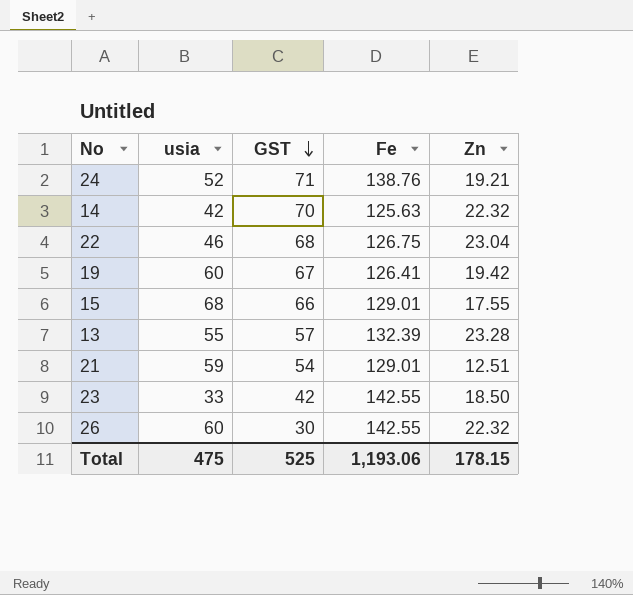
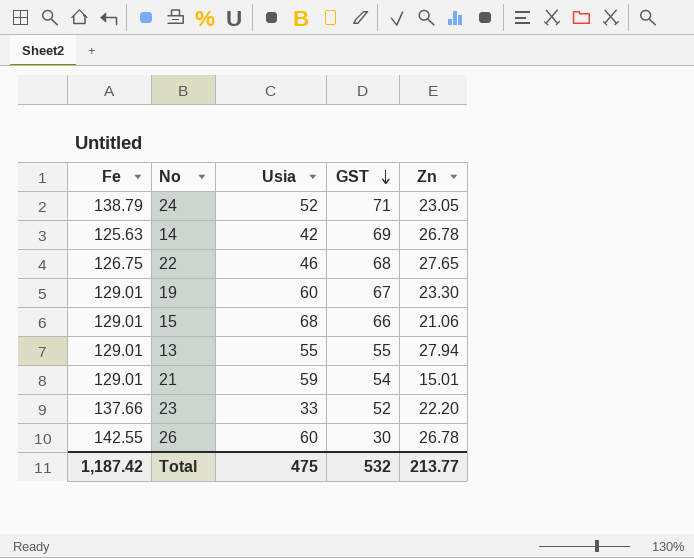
column Fe | position: 4 -> 1
column name: usia -> Usia
24 | Fe: 138.76 -> 138.79
24 | Zn: 19.21 -> 23.05
14 | GST: 70 -> 69
14 | Zn: 22.32 -> 26.78
22 | Zn: 23.04 -> 27.65
19 | Fe: 126.41 -> 129.01
19 | Zn: 19.42 -> 23.30
15 | Zn: 17.55 -> 21.06
13 | Fe: 132.39 -> 129.01
13 | GST: 57 -> 55
13 | Zn: 23.28 -> 27.94
21 | Zn: 12.51 -> 15.01
23 | Fe: 142.55 -> 137.66
23 | GST: 42 -> 52
23 | Zn: 18.50 -> 22.20
26 | Zn: 22.32 -> 26.78
Total | Fe: 1,193.06 -> 1,187.42
Total | GST: 525 -> 532
Total | Zn: 178.15 -> 213.77

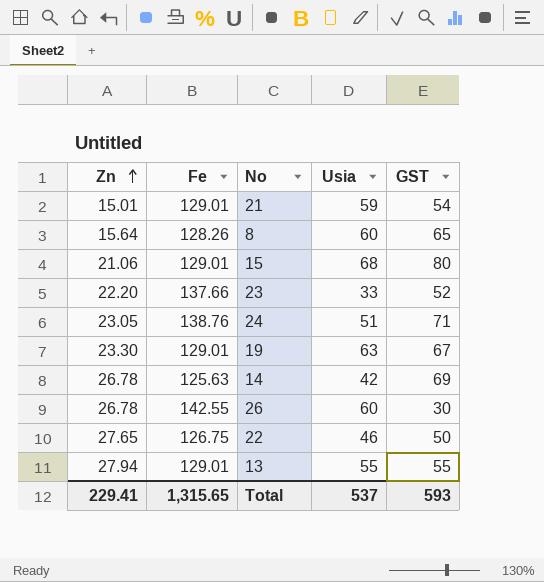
row order: GST descending -> Zn ascending
column Zn | position: 5 -> 1
row 8: none -> 15.64 | 128.26 | 60 | 65
15 | GST: 66 -> 80
24 | Fe: 138.79 -> 138.76
24 | Usia: 52 -> 51
19 | Usia: 60 -> 63
22 | GST: 68 -> 50
Total | Zn: 213.77 -> 229.41
Total | Fe: 1,187.42 -> 1,315.65
Total | Usia: 475 -> 537
Total | GST: 532 -> 593

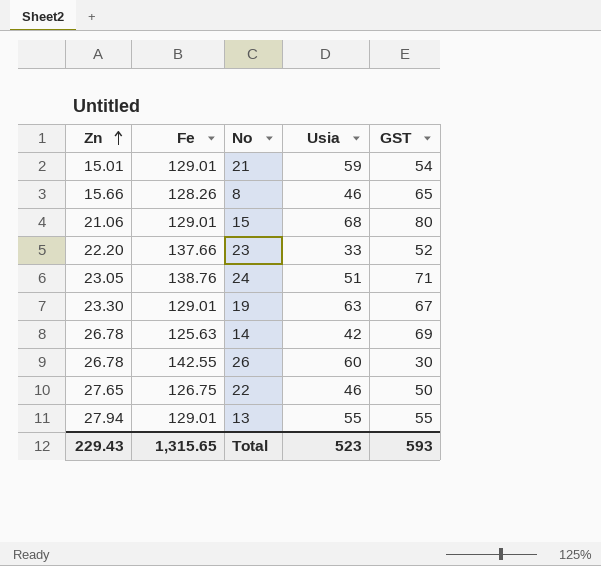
8 | Zn: 15.64 -> 15.66
8 | Usia: 60 -> 46
Total | Zn: 229.41 -> 229.43
Total | Usia: 537 -> 523

